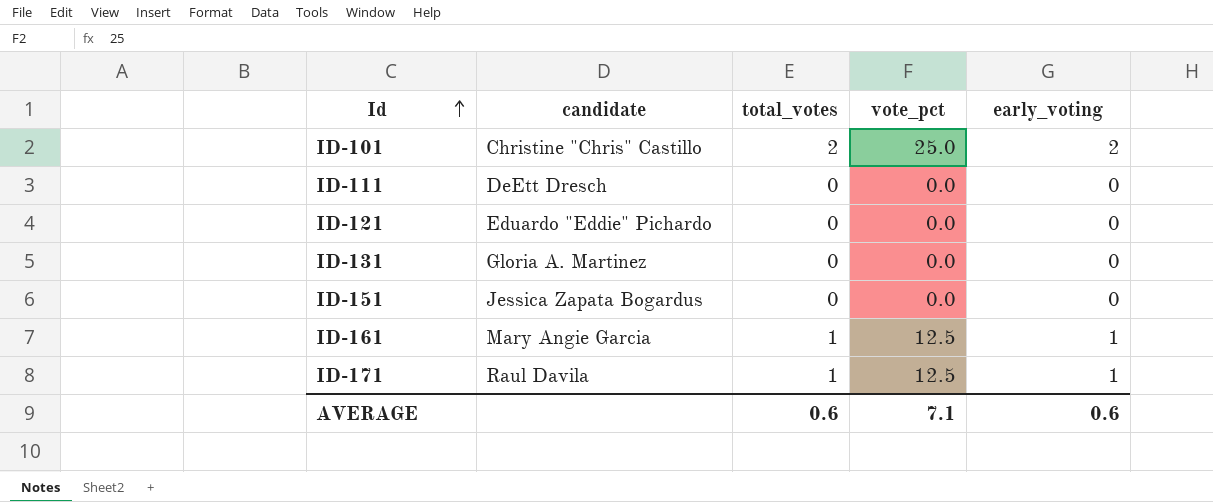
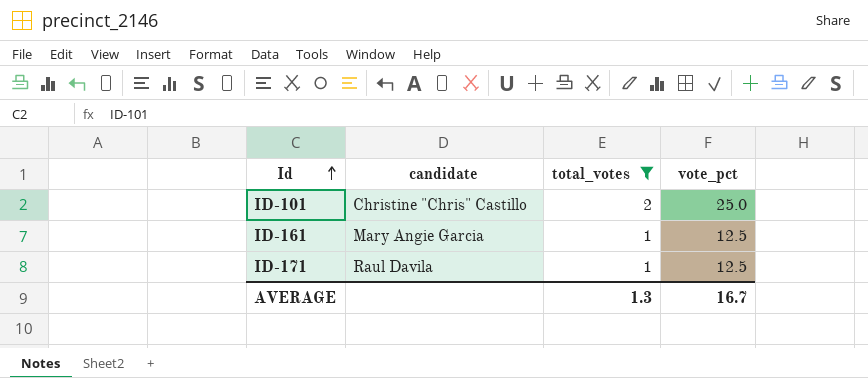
filter: none -> total_votes != 0
column early_voting | position: 5 -> none
AVERAGE | total_votes: 0.6 -> 1.3
AVERAGE | vote_pct: 7.1 -> 16.7

